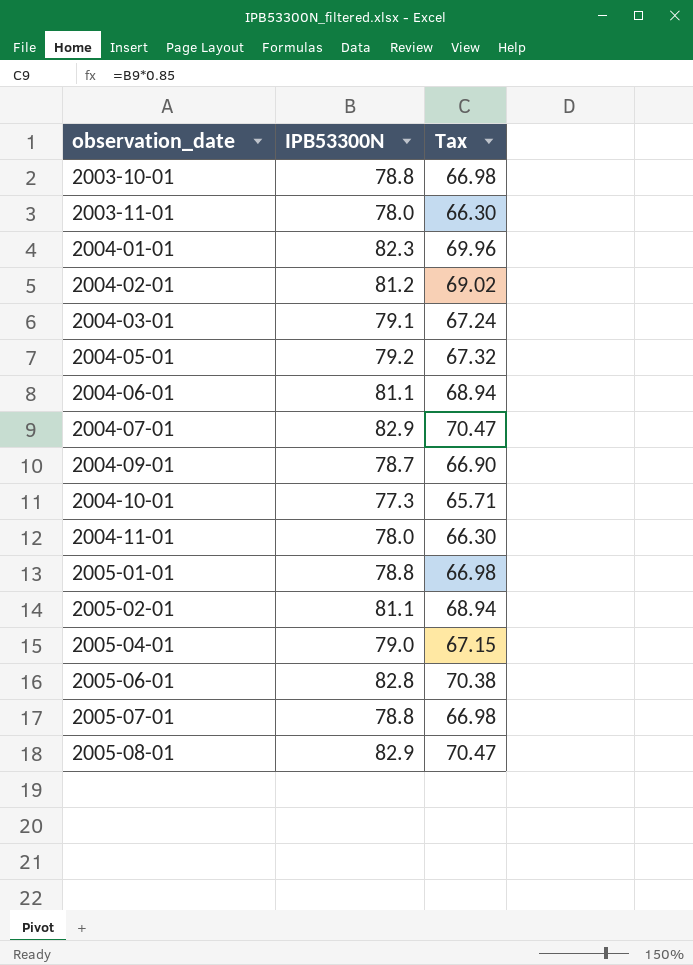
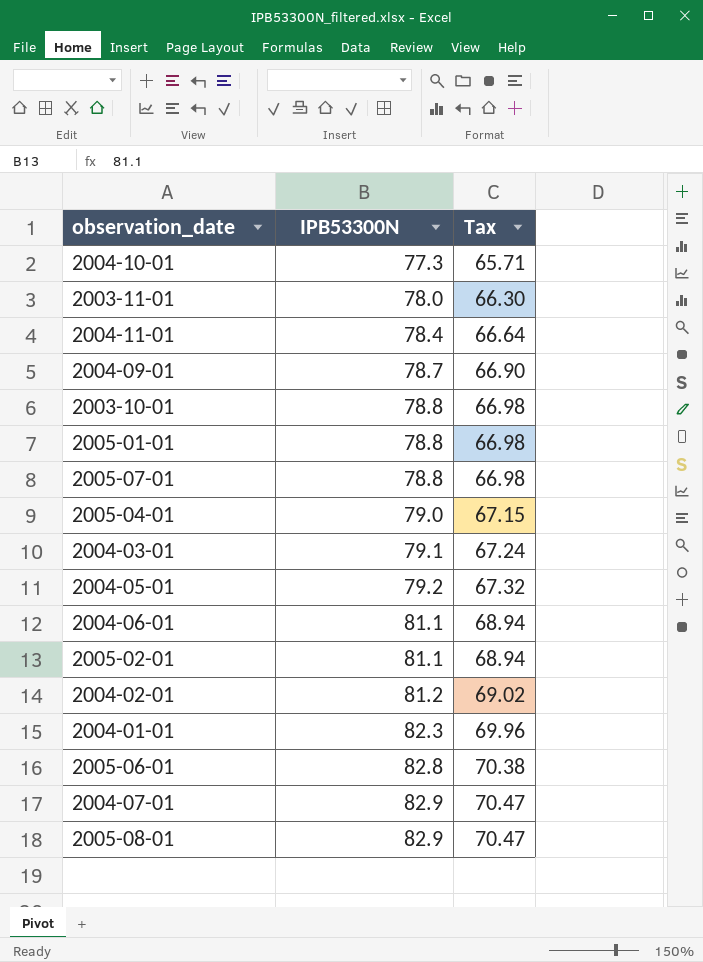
row order: observation_date ascending -> IPB53300N ascending
2004-11-01 | IPB53300N: 78.0 -> 78.4
2004-11-01 | Tax: 66.30 -> 66.64

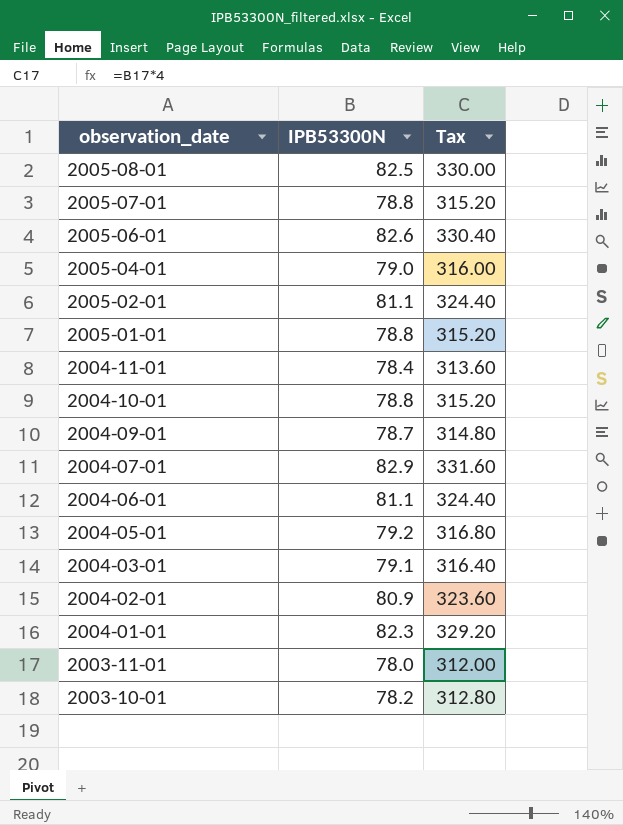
row order: IPB53300N ascending -> observation_date descending
column Tax | formula: [IPB53300N] * 0.85 -> [IPB53300N] * 4
2005-08-01 | IPB53300N: 82.9 -> 82.5
2005-06-01 | IPB53300N: 82.8 -> 82.6
2004-10-01 | IPB53300N: 77.3 -> 78.8
2004-02-01 | IPB53300N: 81.2 -> 80.9
2003-10-01 | IPB53300N: 78.8 -> 78.2

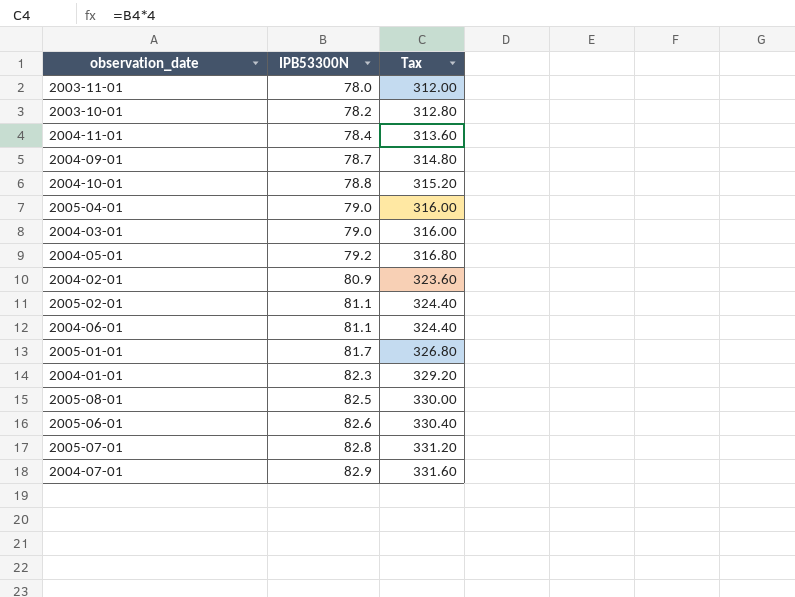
row order: observation_date descending -> IPB53300N ascending
2004-03-01 | IPB53300N: 79.1 -> 79.0
2004-03-01 | Tax: 316.40 -> 316.00
2005-01-01 | IPB53300N: 78.8 -> 81.7
2005-01-01 | Tax: 315.20 -> 326.80
2005-07-01 | IPB53300N: 78.8 -> 82.8
2005-07-01 | Tax: 315.20 -> 331.20

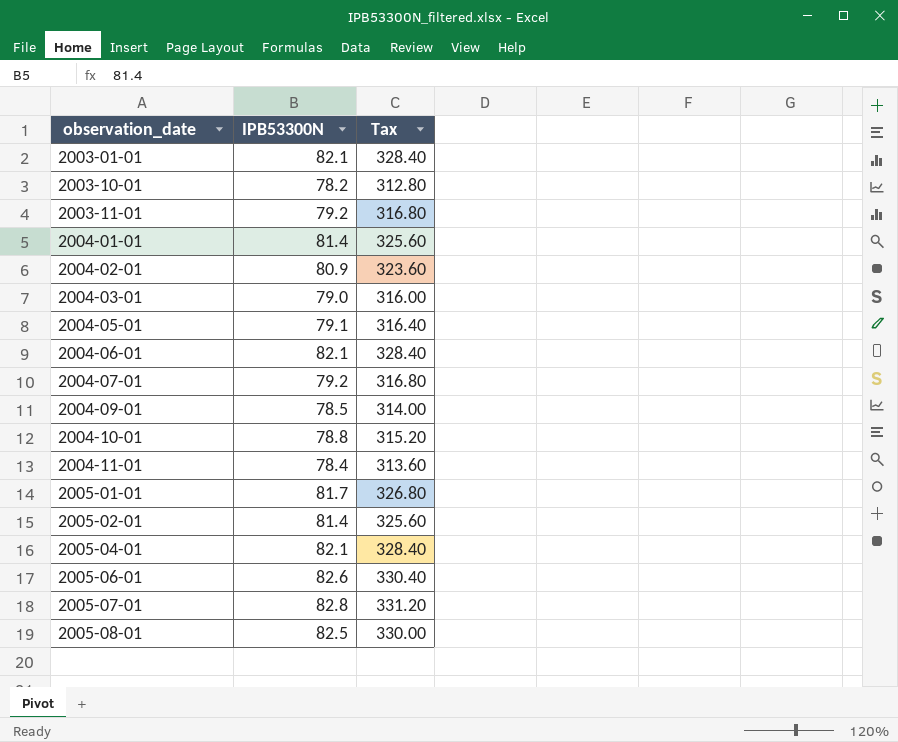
row order: IPB53300N ascending -> observation_date ascending
row 2003-01-01: none -> 82.1 | 328.40
2003-11-01 | IPB53300N: 78.0 -> 79.2
2003-11-01 | Tax: 312.00 -> 316.80
2004-01-01 | IPB53300N: 82.3 -> 81.4
2004-01-01 | Tax: 329.20 -> 325.60
2004-05-01 | IPB53300N: 79.2 -> 79.1
2004-05-01 | Tax: 316.80 -> 316.40
2004-06-01 | IPB53300N: 81.1 -> 82.1
2004-06-01 | Tax: 324.40 -> 328.40
2004-07-01 | IPB53300N: 82.9 -> 79.2
2004-07-01 | Tax: 331.60 -> 316.80
2004-09-01 | IPB53300N: 78.7 -> 78.5
2004-09-01 | Tax: 314.80 -> 314.00
2005-02-01 | IPB53300N: 81.1 -> 81.4
2005-02-01 | Tax: 324.40 -> 325.60
2005-04-01 | IPB53300N: 79.0 -> 82.1
2005-04-01 | Tax: 316.00 -> 328.40

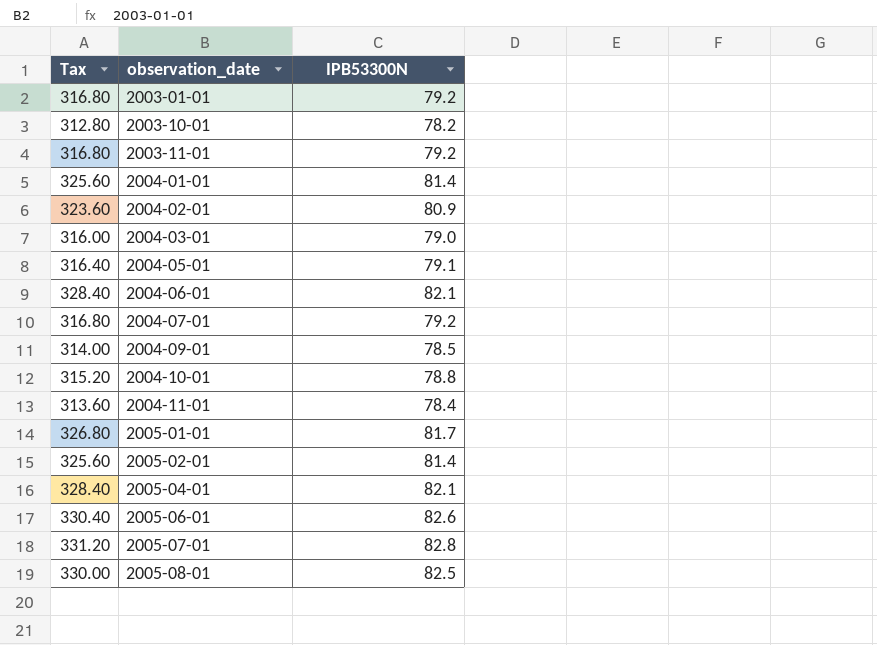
column Tax | position: 3 -> 1
2003-01-01 | Tax: 328.40 -> 316.80
2003-01-01 | IPB53300N: 82.1 -> 79.2

